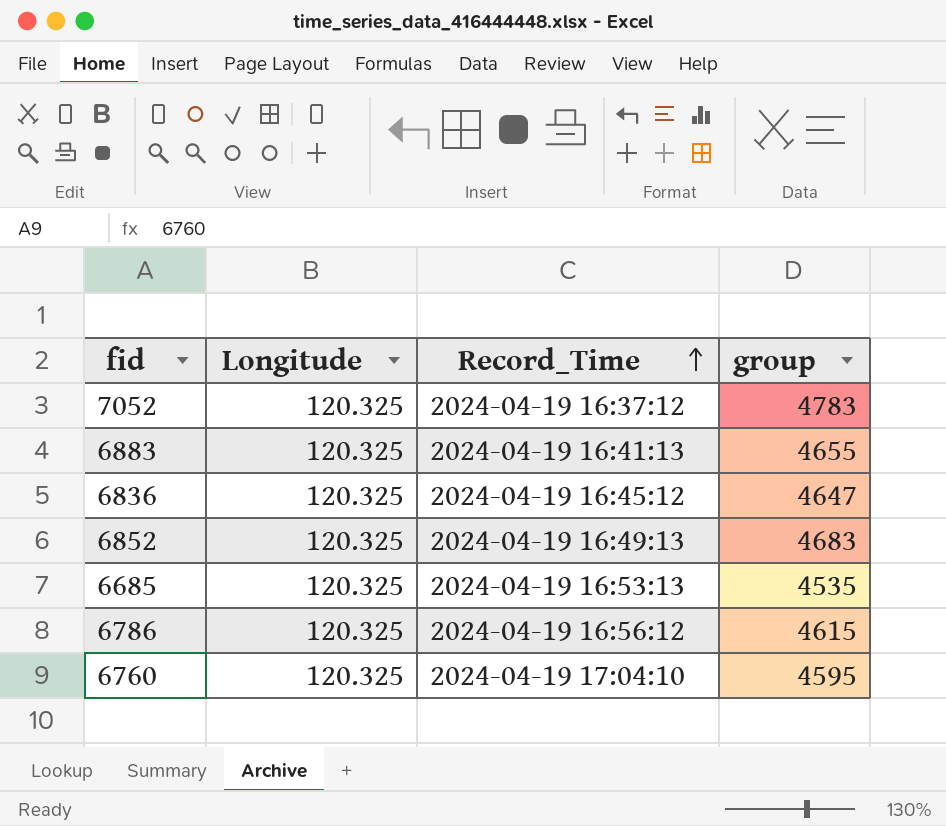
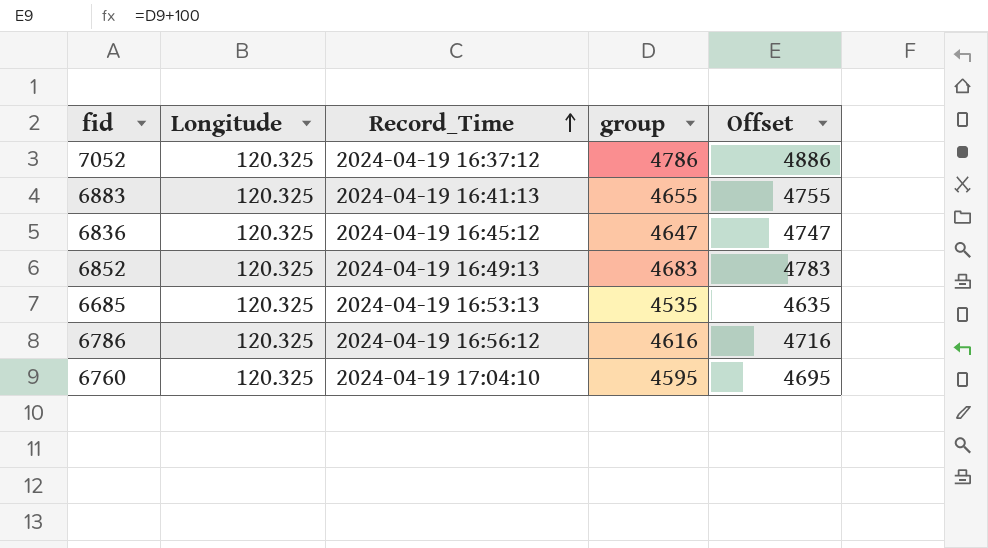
column Offset | formula: none -> [group] + 100
7052 | group: 4783 -> 4786
6786 | group: 4615 -> 4616

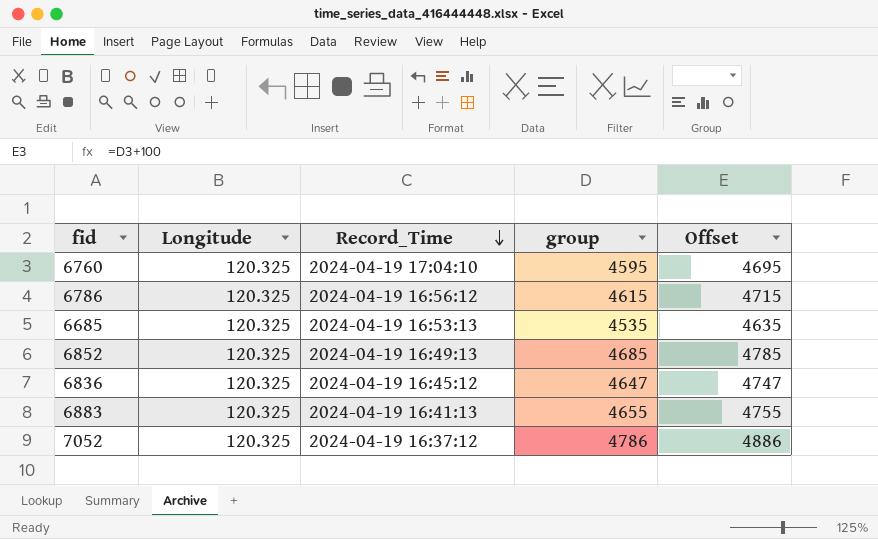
row order: Record_Time ascending -> Record_Time descending
6786 | group: 4616 -> 4615
6786 | Offset: 4716 -> 4715
6852 | group: 4683 -> 4685
6852 | Offset: 4783 -> 4785

